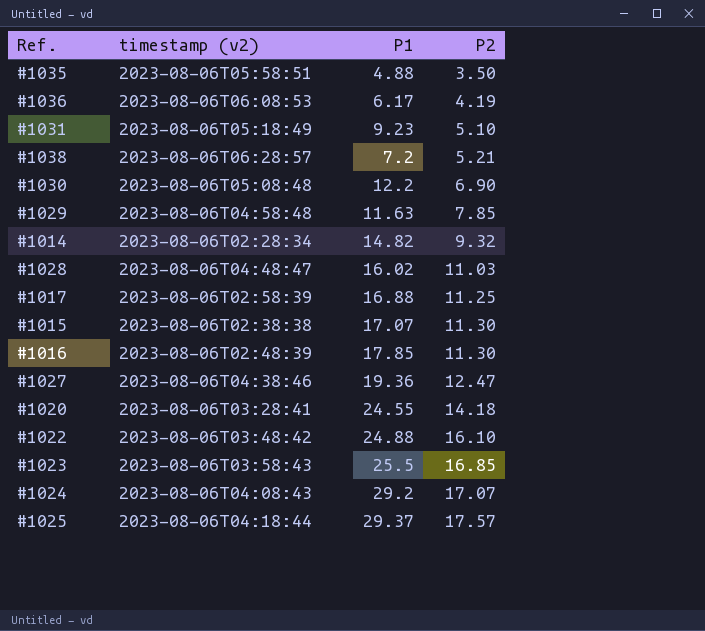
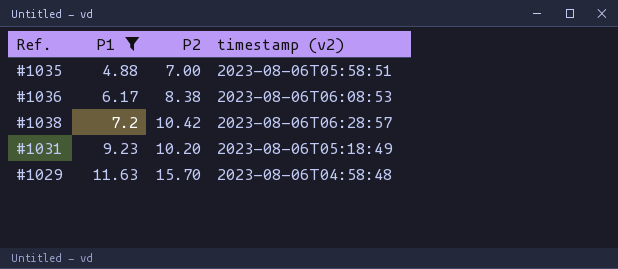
filter: none -> P1 <= 11.63
row order: P2 ascending -> P1 ascending
column timestamp (v2) | position: 2 -> 4
#1035 | P2: 3.50 -> 7.00
#1036 | P2: 4.19 -> 8.38
#1038 | P2: 5.21 -> 10.42
#1031 | P2: 5.10 -> 10.20
#1029 | P2: 7.85 -> 15.70

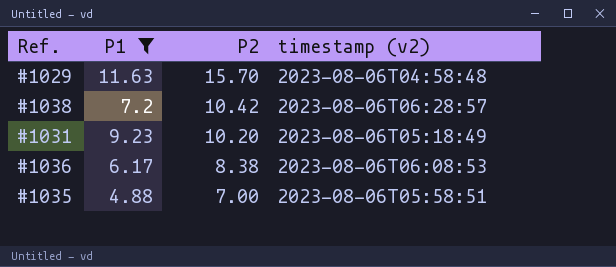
row order: P1 ascending -> P2 descending

